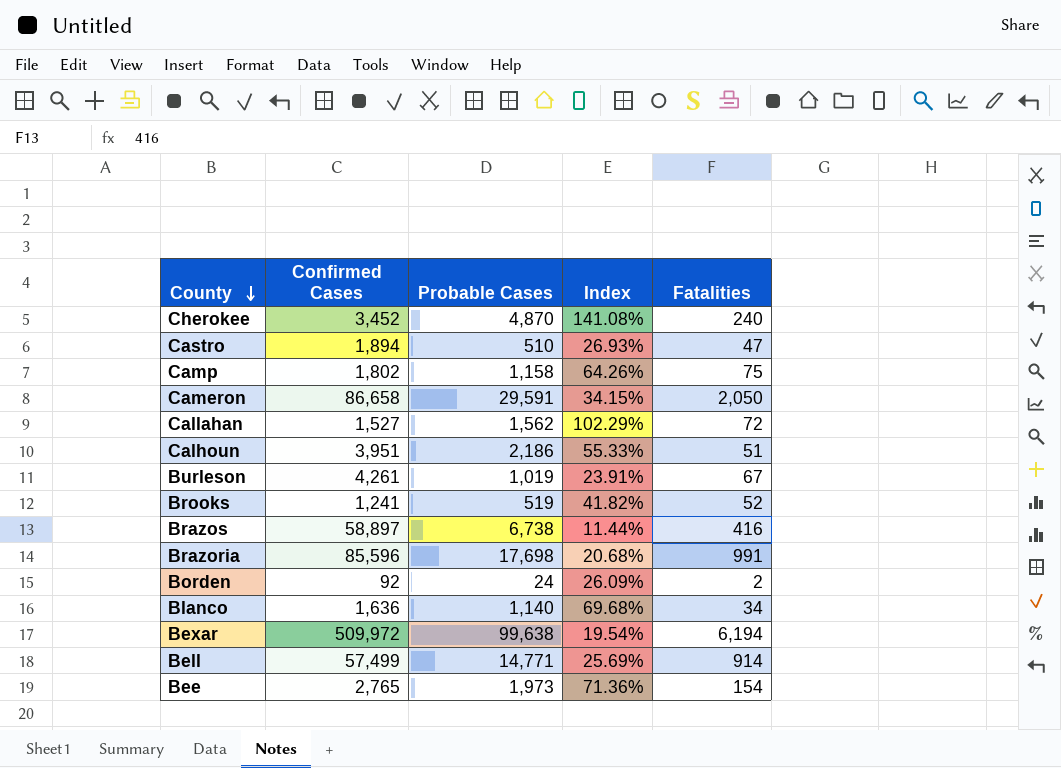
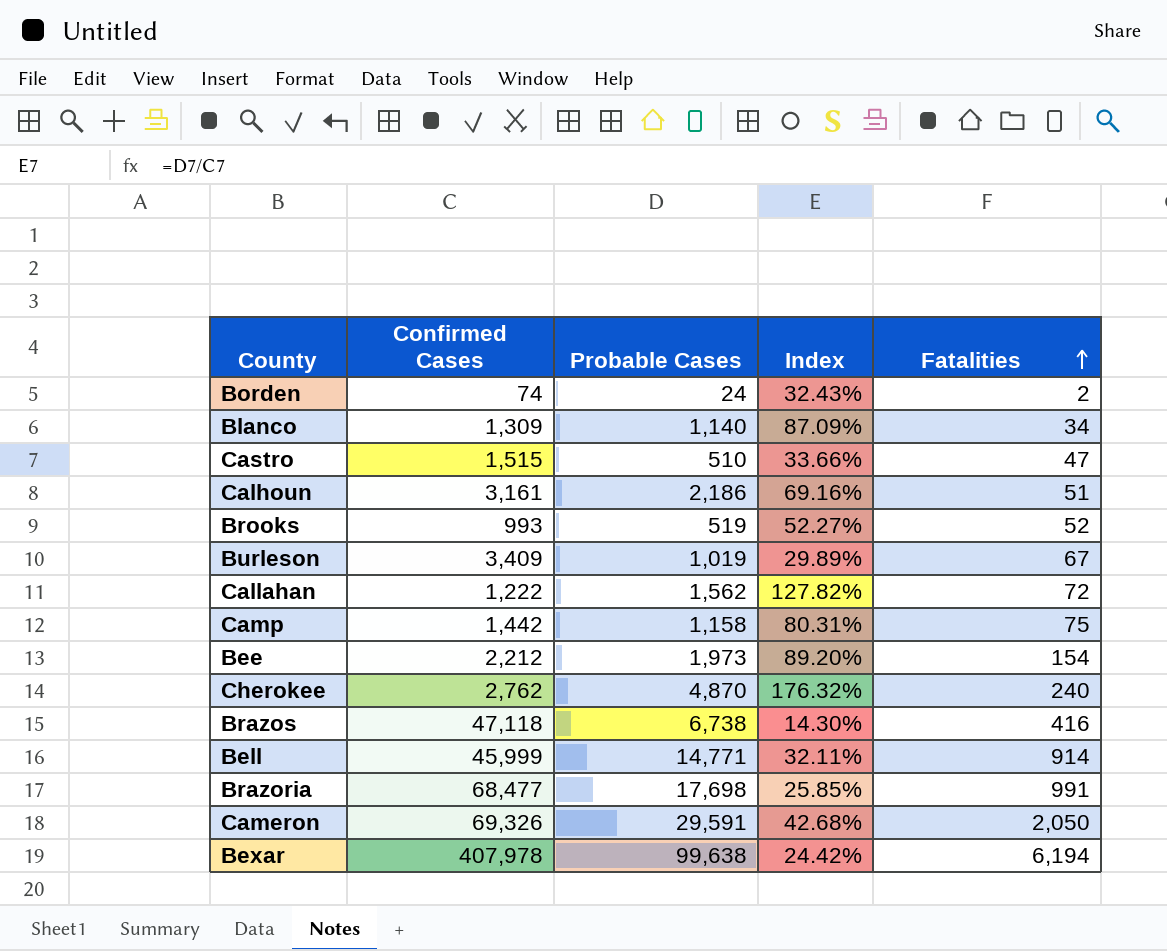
row order: County descending -> Fatalities ascending
Borden | Confirmed Cases: 92 -> 74
Borden | Index: 26.09% -> 32.43%
Blanco | Confirmed Cases: 1,636 -> 1,309
Blanco | Index: 69.68% -> 87.09%
Castro | Confirmed Cases: 1,894 -> 1,515
Castro | Index: 26.93% -> 33.66%
Calhoun | Confirmed Cases: 3,951 -> 3,161
Calhoun | Index: 55.33% -> 69.16%
Brooks | Confirmed Cases: 1,241 -> 993
Brooks | Index: 41.82% -> 52.27%
Burleson | Confirmed Cases: 4,261 -> 3,409
Burleson | Index: 23.91% -> 29.89%
Callahan | Confirmed Cases: 1,527 -> 1,222
Callahan | Index: 102.29% -> 127.82%
Camp | Confirmed Cases: 1,802 -> 1,442
Camp | Index: 64.26% -> 80.31%
Bee | Confirmed Cases: 2,765 -> 2,212
Bee | Index: 71.36% -> 89.20%
Cherokee | Confirmed Cases: 3,452 -> 2,762
Cherokee | Index: 141.08% -> 176.32%
Brazos | Confirmed Cases: 58,897 -> 47,118
Brazos | Index: 11.44% -> 14.30%
Bell | Confirmed Cases: 57,499 -> 45,999
Bell | Index: 25.69% -> 32.11%
Brazoria | Confirmed Cases: 85,596 -> 68,477
Brazoria | Index: 20.68% -> 25.85%
Cameron | Confirmed Cases: 86,658 -> 69,326
Cameron | Index: 34.15% -> 42.68%
Bexar | Confirmed Cases: 509,972 -> 407,978
Bexar | Index: 19.54% -> 24.42%

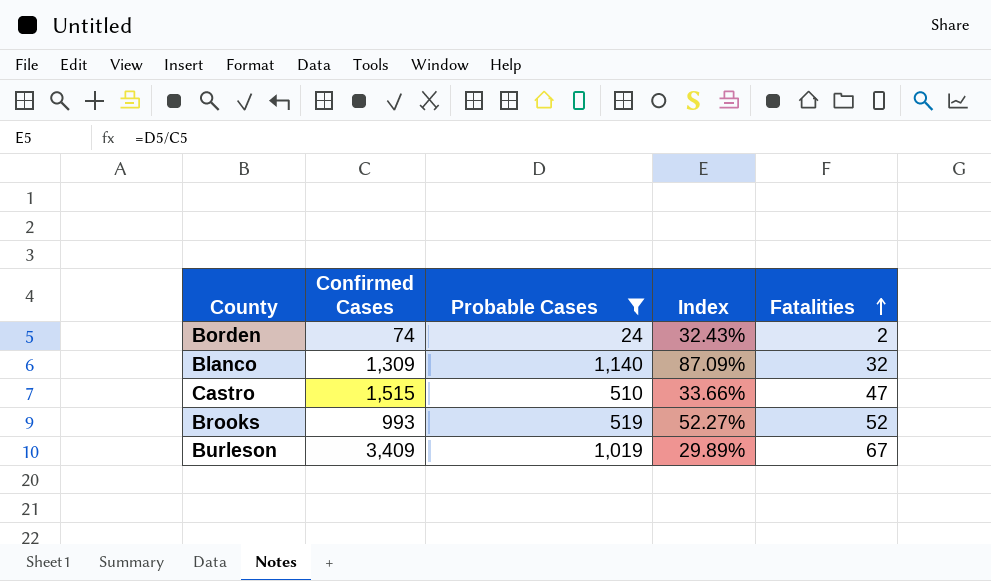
filter: none -> Probable Cases <= 1,140
Blanco | Fatalities: 34 -> 32

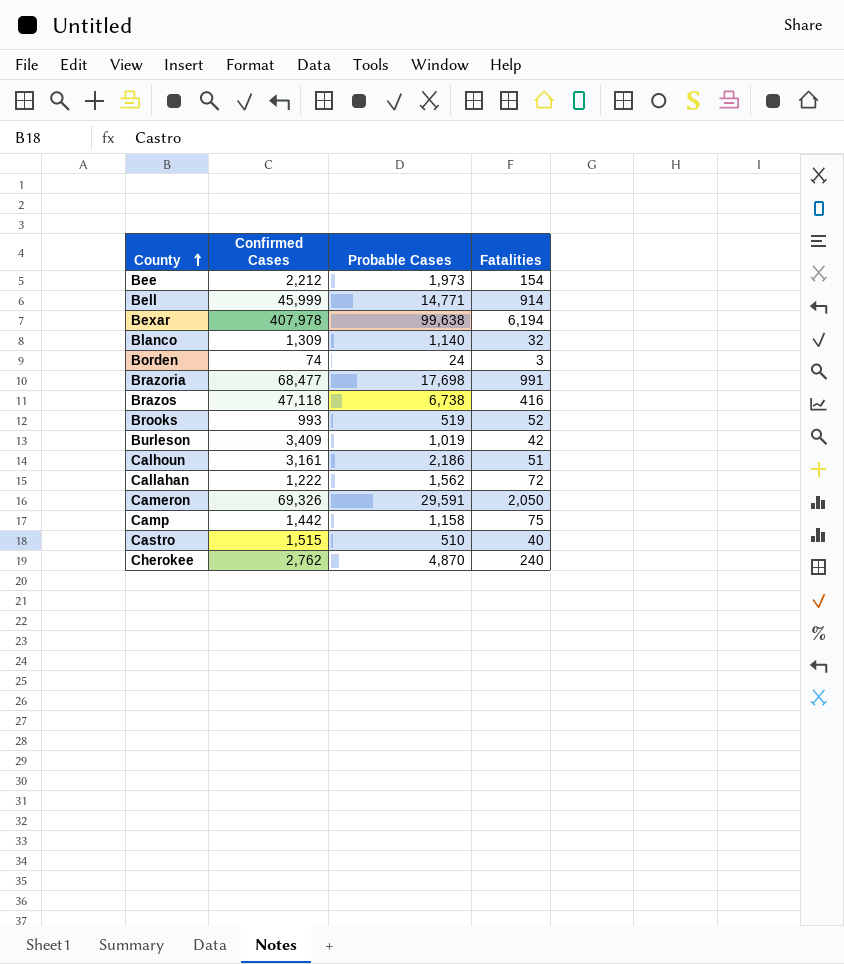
filter: Probable Cases <= 1,140 -> none
row order: Fatalities ascending -> County ascending
column Index | formula: [Probable Cases] / [Confirmed Cases] -> none
Borden | Fatalities: 2 -> 3
Burleson | Fatalities: 67 -> 42
Castro | Fatalities: 47 -> 40

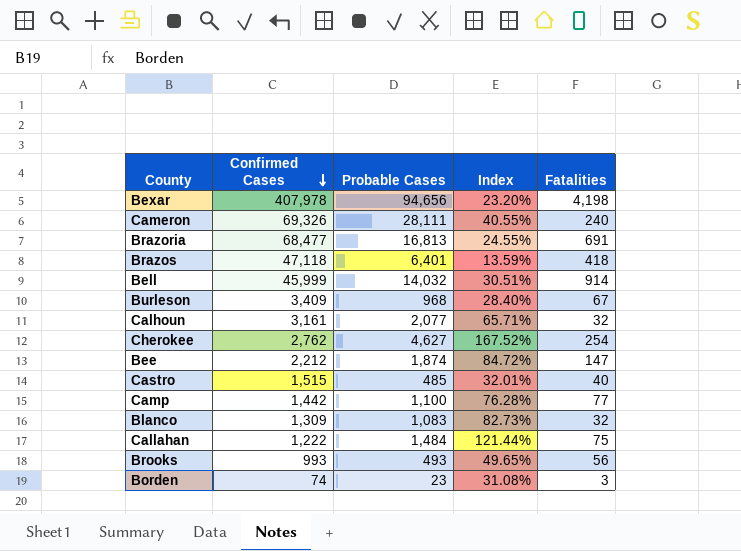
row order: County ascending -> Confirmed Cases descending
column Index | formula: none -> [Probable Cases] / [Confirmed Cases]
Bexar | Probable Cases: 99,638 -> 94,656
Bexar | Fatalities: 6,194 -> 4,198
Cameron | Probable Cases: 29,591 -> 28,111
Cameron | Fatalities: 2,050 -> 240
Brazoria | Probable Cases: 17,698 -> 16,813
Brazoria | Fatalities: 991 -> 691
Brazos | Probable Cases: 6,738 -> 6,401
Brazos | Fatalities: 416 -> 418
Bell | Probable Cases: 14,771 -> 14,032
Burleson | Probable Cases: 1,019 -> 968
Burleson | Fatalities: 42 -> 67
Calhoun | Probable Cases: 2,186 -> 2,077
Calhoun | Fatalities: 51 -> 32
Cherokee | Probable Cases: 4,870 -> 4,627
Cherokee | Fatalities: 240 -> 254
Bee | Probable Cases: 1,973 -> 1,874
Bee | Fatalities: 154 -> 147
Castro | Probable Cases: 510 -> 485
Camp | Probable Cases: 1,158 -> 1,100
Camp | Fatalities: 75 -> 77
Blanco | Probable Cases: 1,140 -> 1,083
Callahan | Probable Cases: 1,562 -> 1,484
Callahan | Fatalities: 72 -> 75
Brooks | Probable Cases: 519 -> 493
Brooks | Fatalities: 52 -> 56
Borden | Probable Cases: 24 -> 23

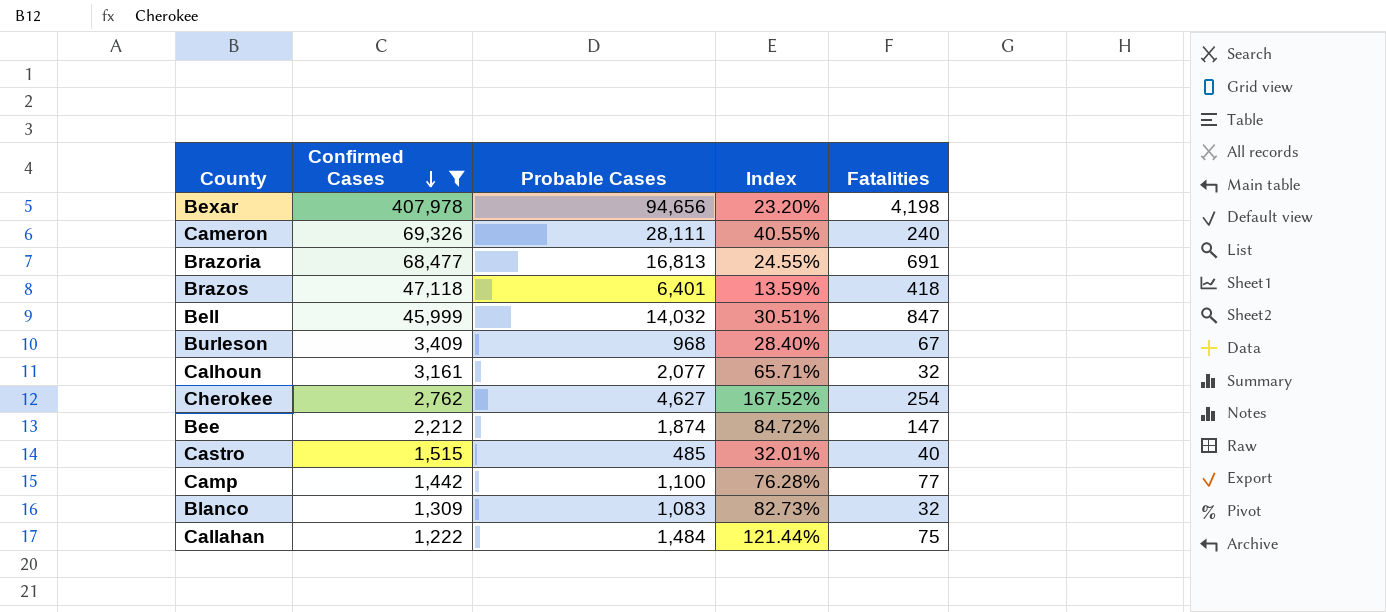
filter: none -> Confirmed Cases >= 1,222
Bell | Fatalities: 914 -> 847

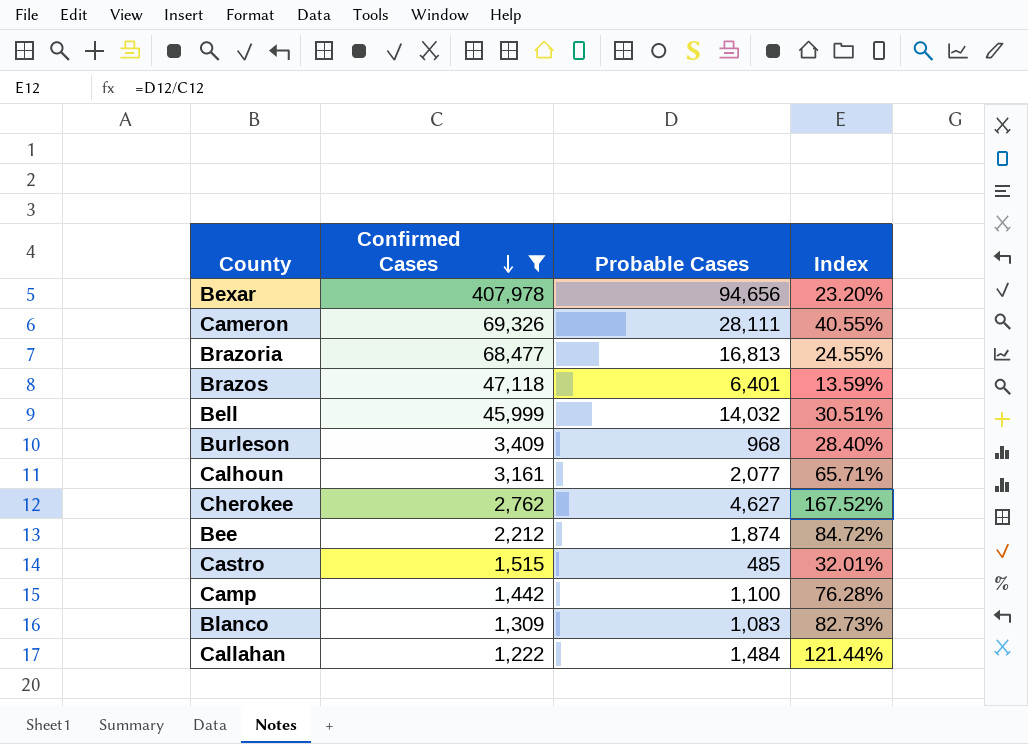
column Fatalities | position: 5 -> none

